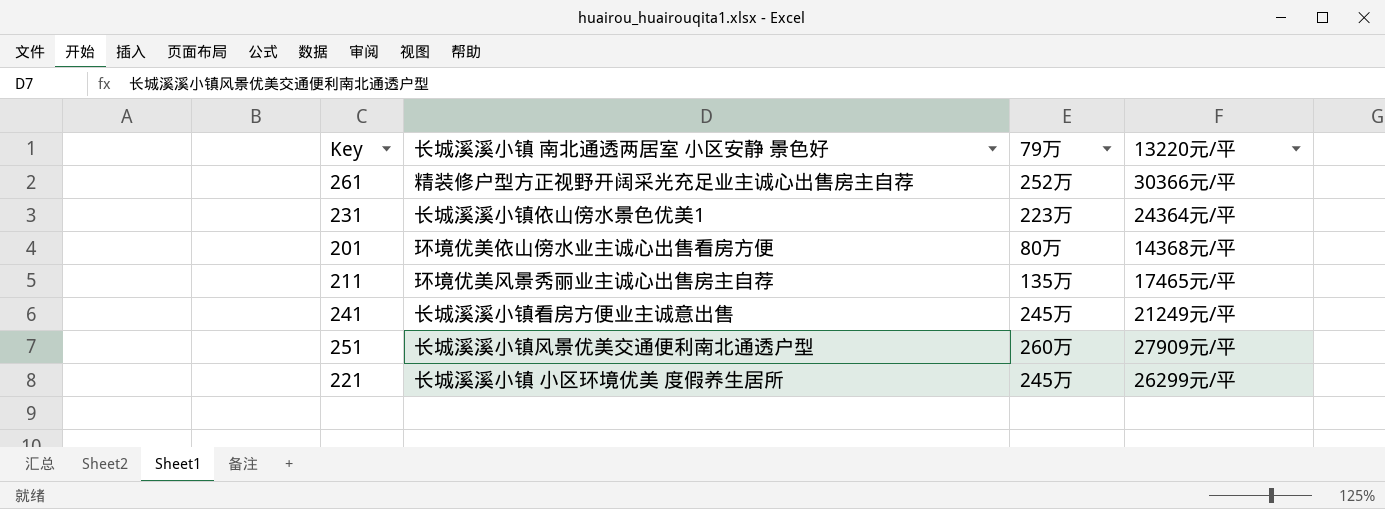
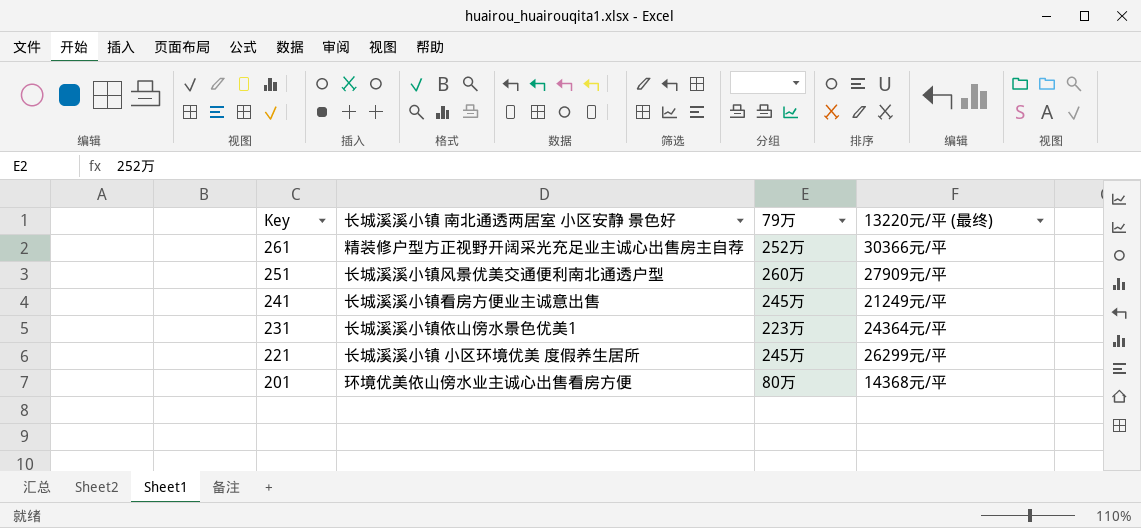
row order: none -> Key descending
column name: 13220元/平 -> 13220元/平 (最终)
row 211: 环境优美风景秀丽业主诚心出售房主自荐 | 135万 | 17465元/平 -> none

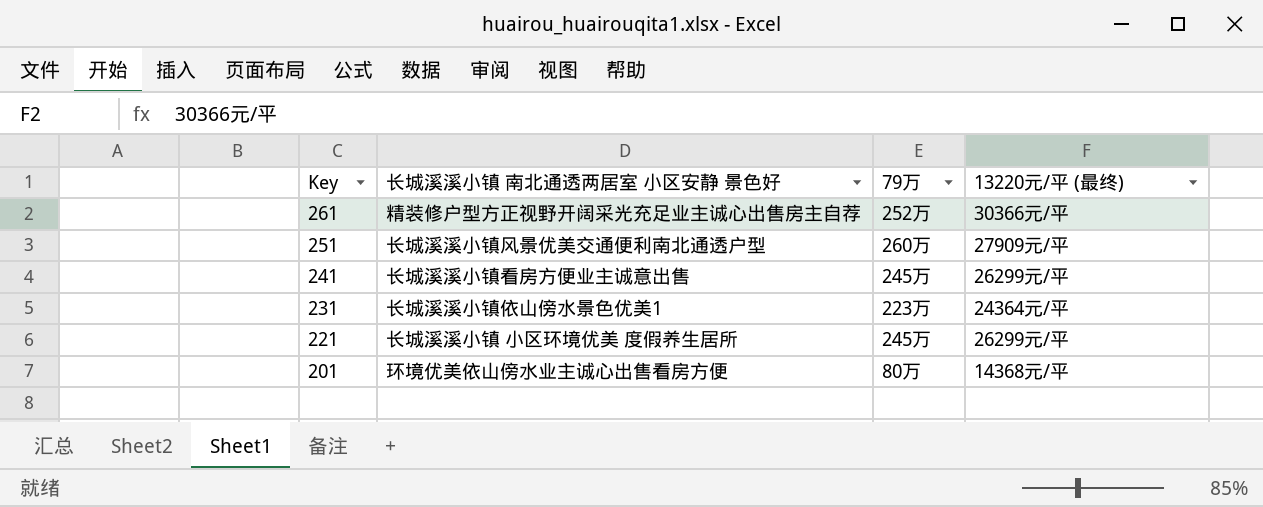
241 | 13220元/平 (最终): 21249元/平 -> 26299元/平

